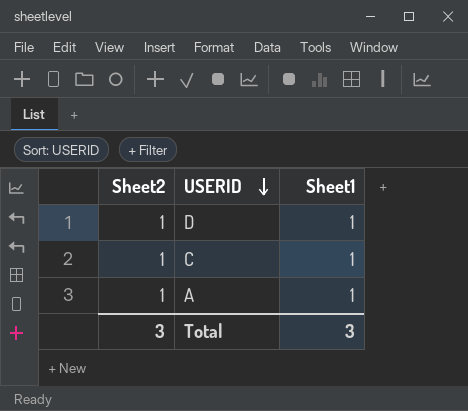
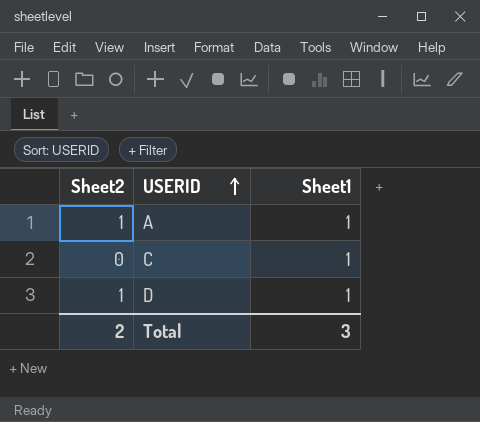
row order: USERID descending -> USERID ascending
C | Sheet2: 1 -> 0
Total | Sheet2: 3 -> 2

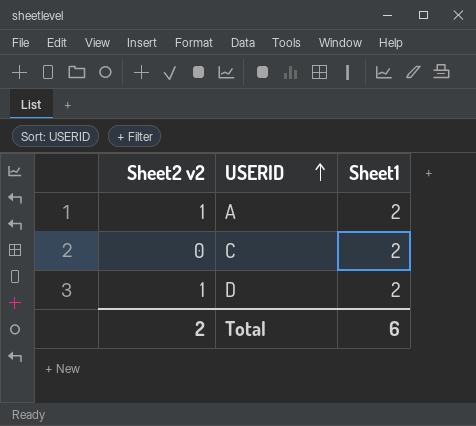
column name: Sheet2 -> Sheet2 v2
A | Sheet1: 1 -> 2
C | Sheet1: 1 -> 2
D | Sheet1: 1 -> 2
Total | Sheet1: 3 -> 6

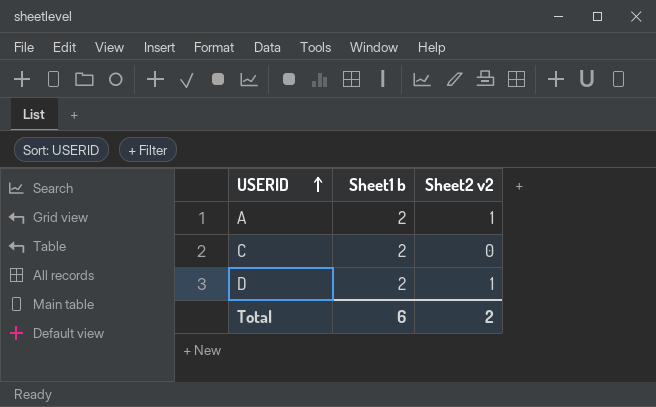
column name: Sheet1 -> Sheet1 b
column Sheet2 v2 | position: 1 -> 3

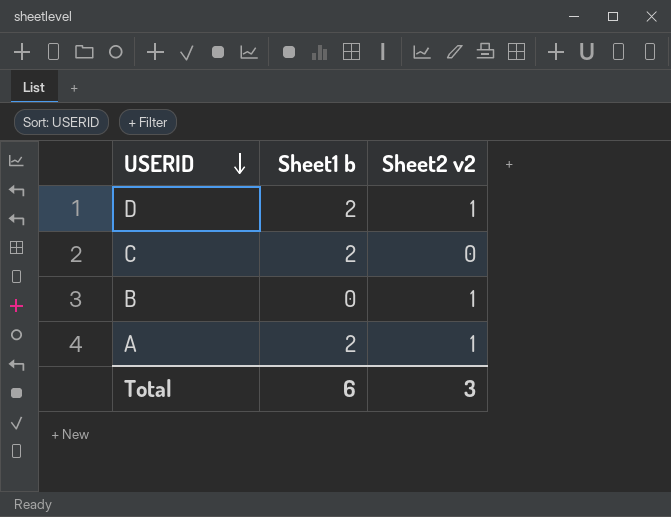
row order: USERID ascending -> USERID descending
row B: none -> 0 | 1
Total | Sheet2 v2: 2 -> 3

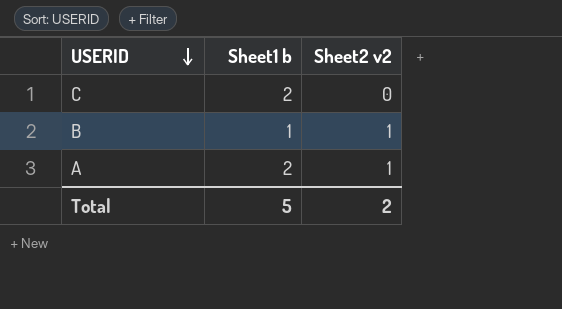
row D: 2 | 1 -> none
B | Sheet1 b: 0 -> 1
Total | Sheet1 b: 6 -> 5
Total | Sheet2 v2: 3 -> 2

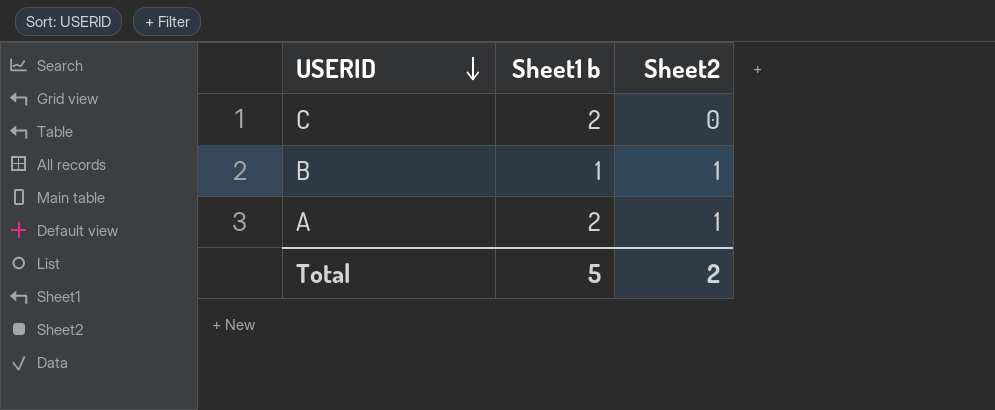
column name: Sheet2 v2 -> Sheet2

